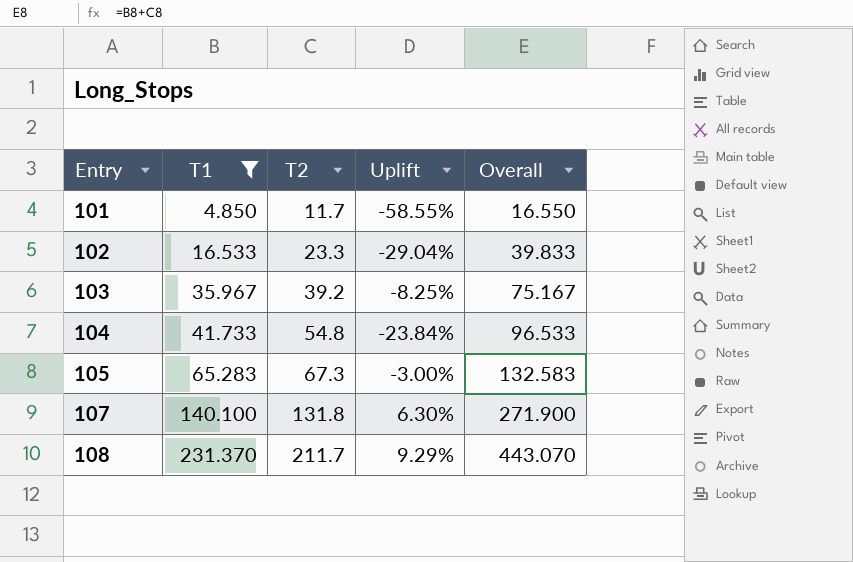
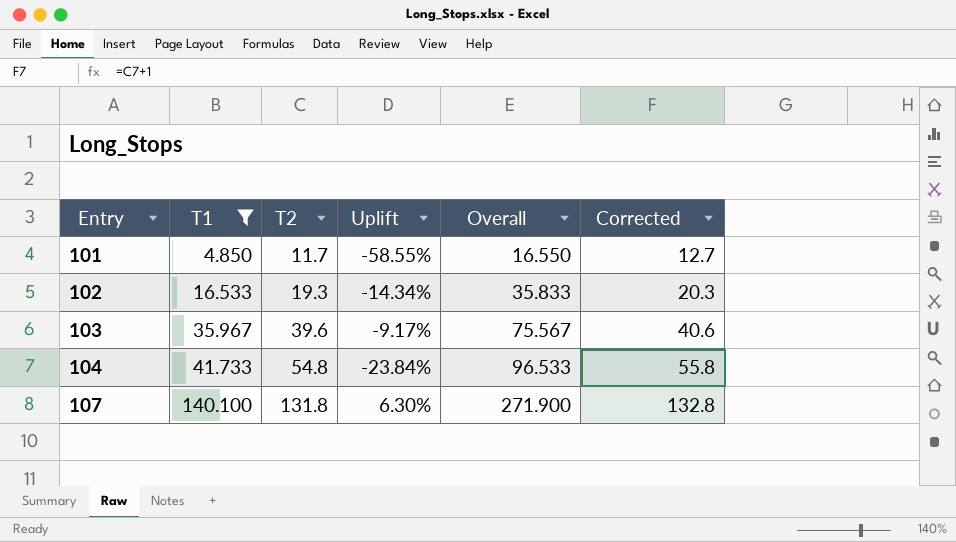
column Corrected | formula: none -> [T2] + 1
row 105: 65.283 | 67.3 | -3.00% | 132.583 -> none
row 108: 231.370 | 211.7 | 9.29% | 443.070 -> none
102 | T2: 23.3 -> 19.3
102 | Uplift: -29.04% -> -14.34%
102 | Overall: 39.833 -> 35.833
103 | T2: 39.2 -> 39.6
103 | Uplift: -8.25% -> -9.17%
103 | Overall: 75.167 -> 75.567

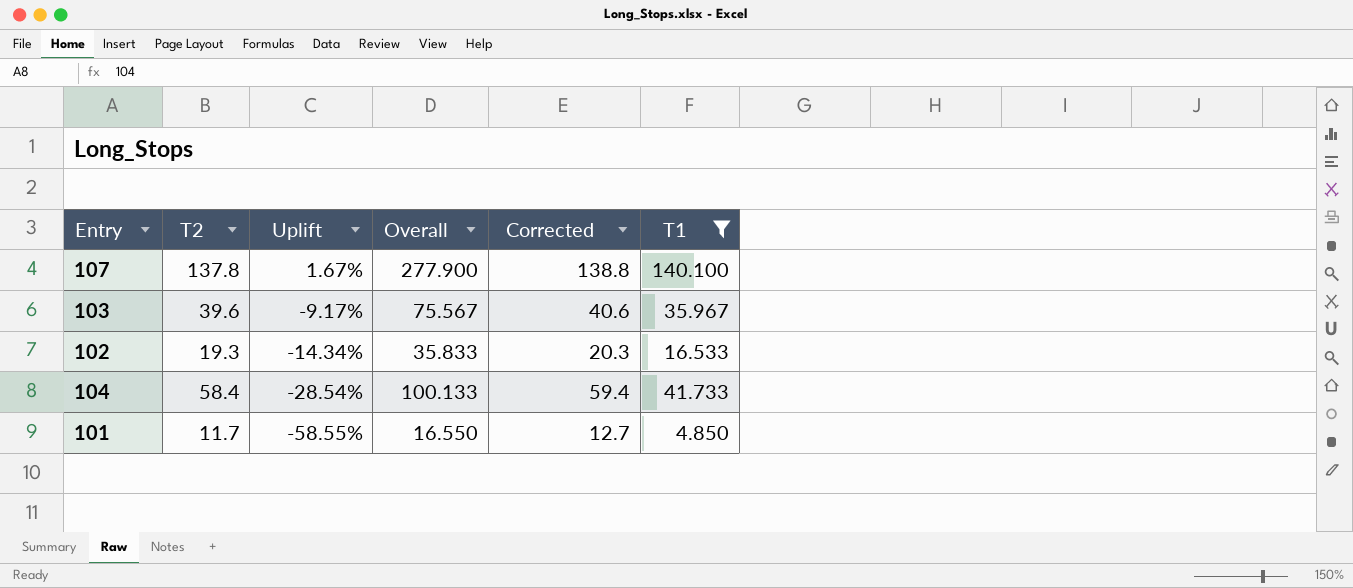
row order: Entry ascending -> Uplift descending
column T1 | position: 2 -> 6
107 | T2: 131.8 -> 137.8
107 | Uplift: 6.30% -> 1.67%
107 | Overall: 271.900 -> 277.900
107 | Corrected: 132.8 -> 138.8
104 | T2: 54.8 -> 58.4
104 | Uplift: -23.84% -> -28.54%
104 | Overall: 96.533 -> 100.133
104 | Corrected: 55.8 -> 59.4

